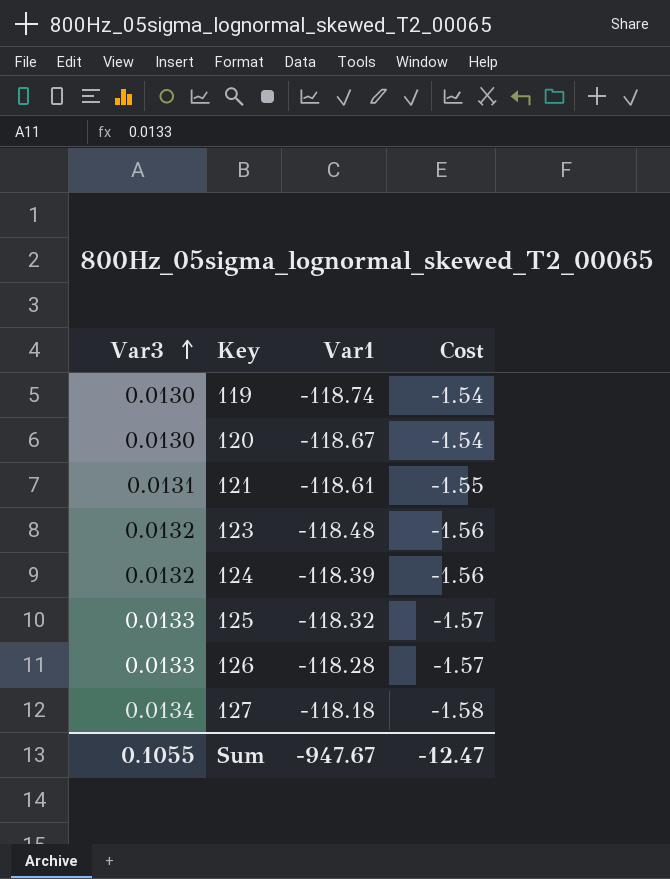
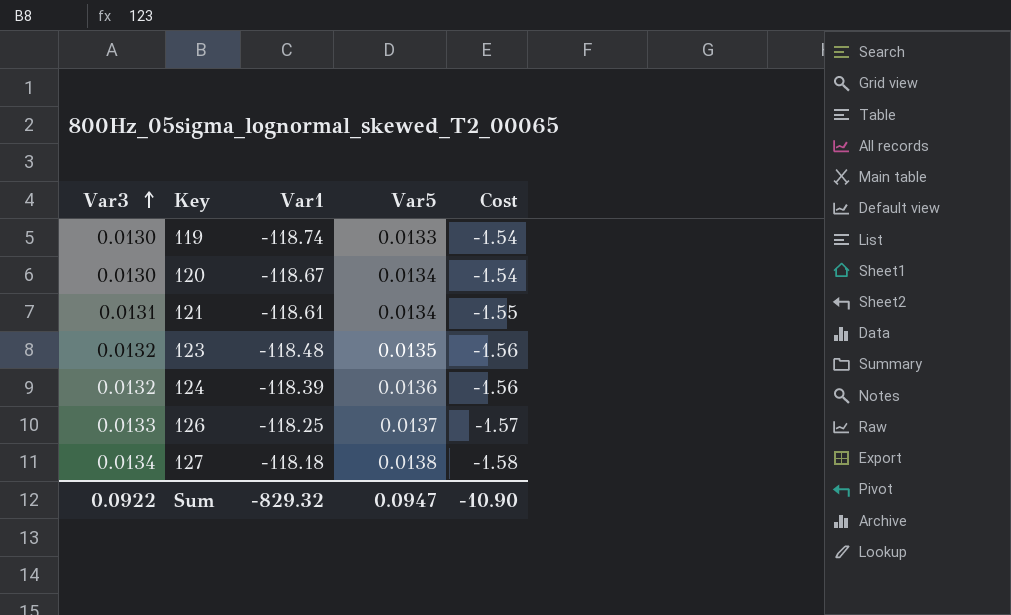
column Var5 | position: none -> 4
row 125: 0.0133 | -118.32 | -1.57 -> none
126 | Var1: -118.28 -> -118.25
Sum | Var3: 0.1055 -> 0.0922
Sum | Var1: -947.67 -> -829.32
Sum | Cost: -12.47 -> -10.90

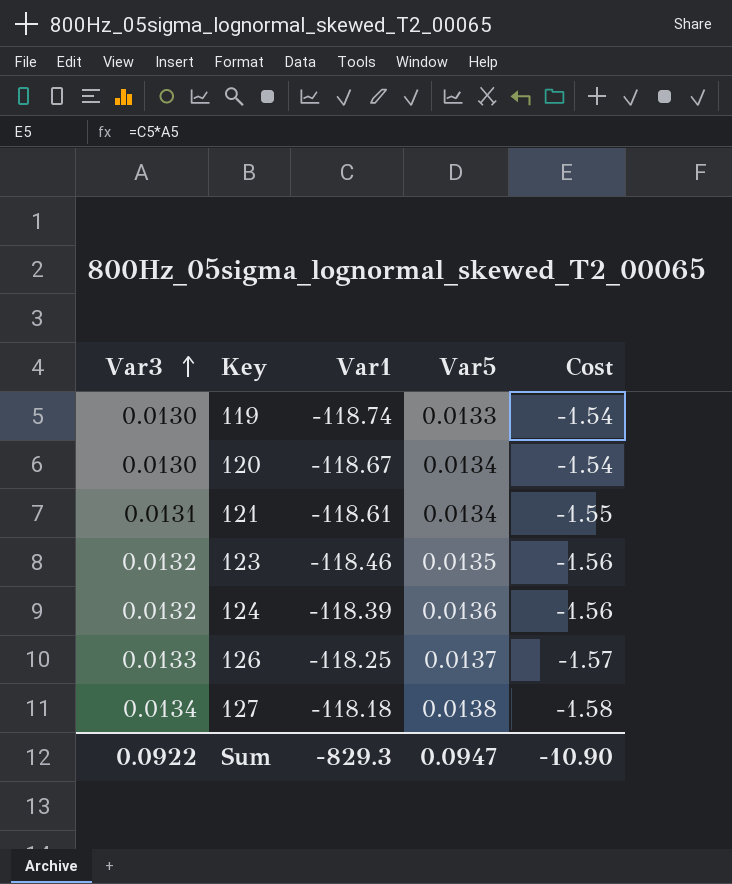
123 | Var1: -118.48 -> -118.46
Sum | Var1: -829.32 -> -829.3

